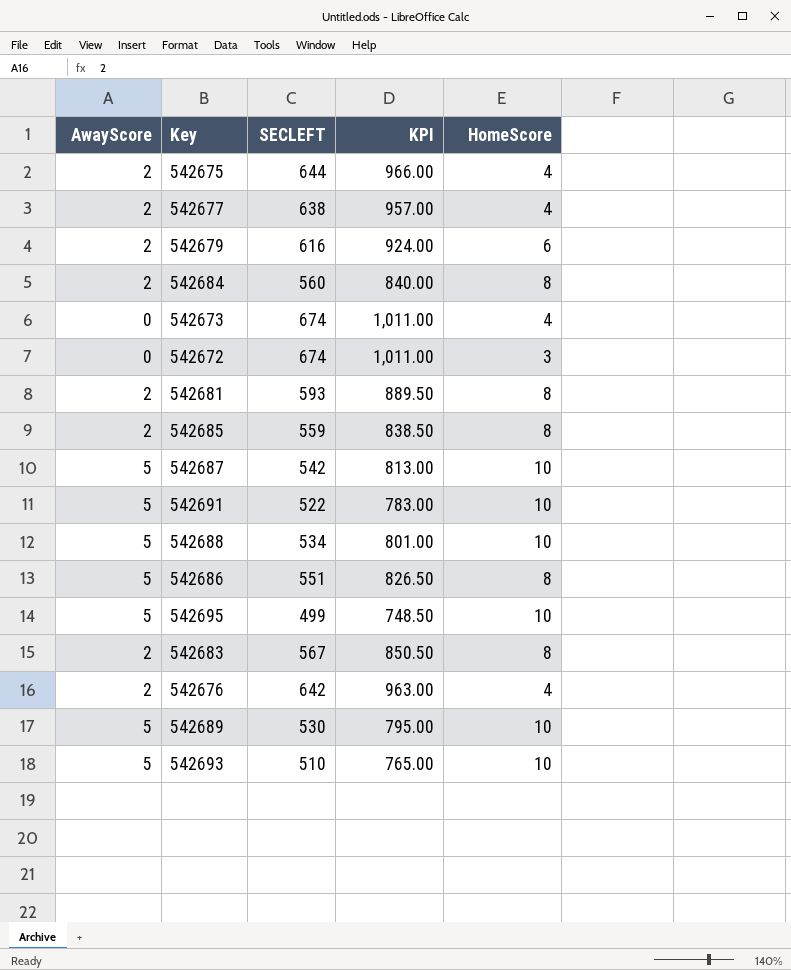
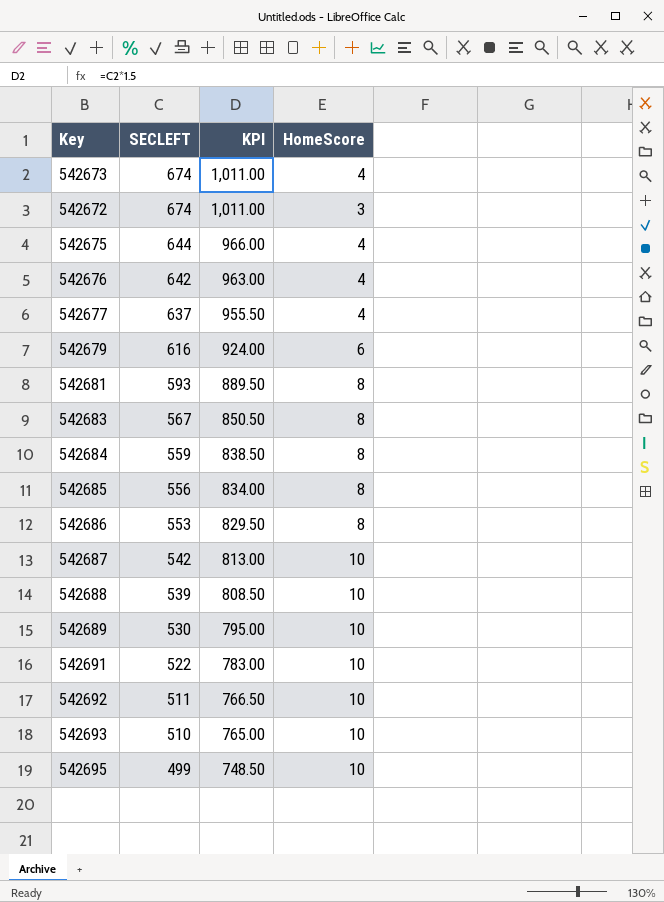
row order: none -> SECLEFT descending
column AwayScore | position: 1 -> none
542677 | SECLEFT: 638 -> 637
542677 | KPI: 957.00 -> 955.50
542684 | SECLEFT: 560 -> 559
542684 | KPI: 840.00 -> 838.50
542685 | SECLEFT: 559 -> 556
542685 | KPI: 838.50 -> 834.00
542686 | SECLEFT: 551 -> 553
542686 | KPI: 826.50 -> 829.50
542688 | SECLEFT: 534 -> 539
542688 | KPI: 801.00 -> 808.50
row 542692: none -> 511 | 766.50 | 10

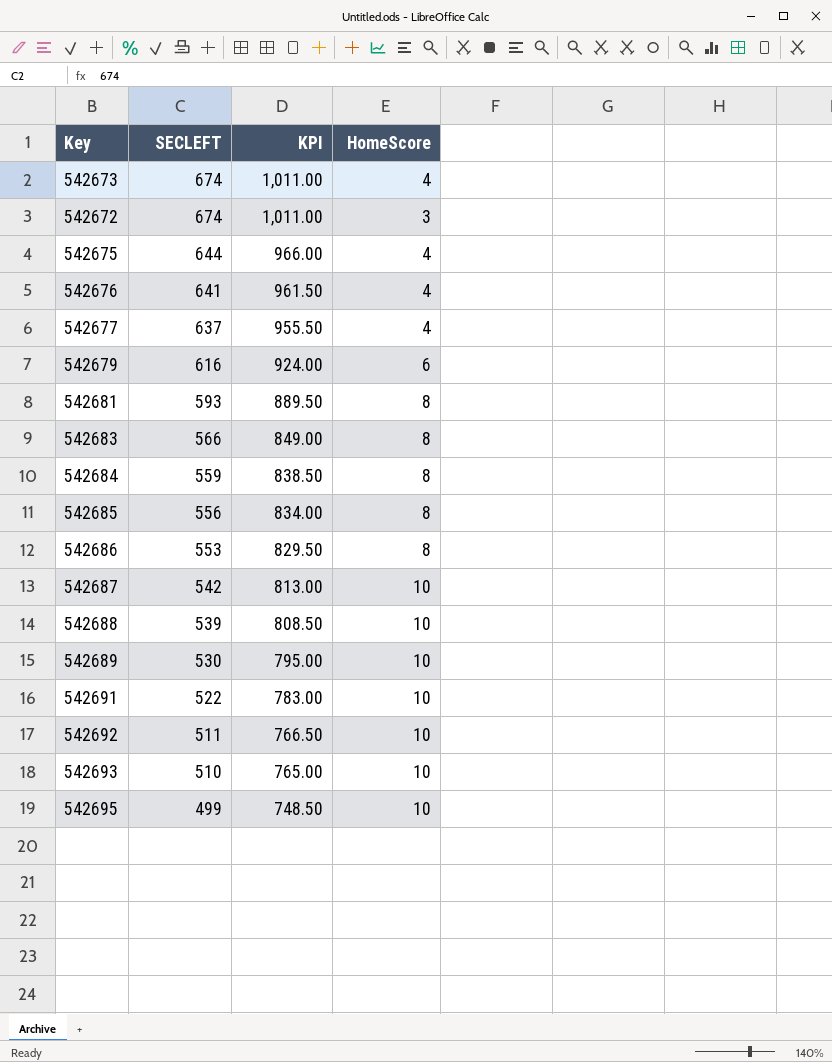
542676 | SECLEFT: 642 -> 641
542676 | KPI: 963.00 -> 961.50
542683 | SECLEFT: 567 -> 566
542683 | KPI: 850.50 -> 849.00

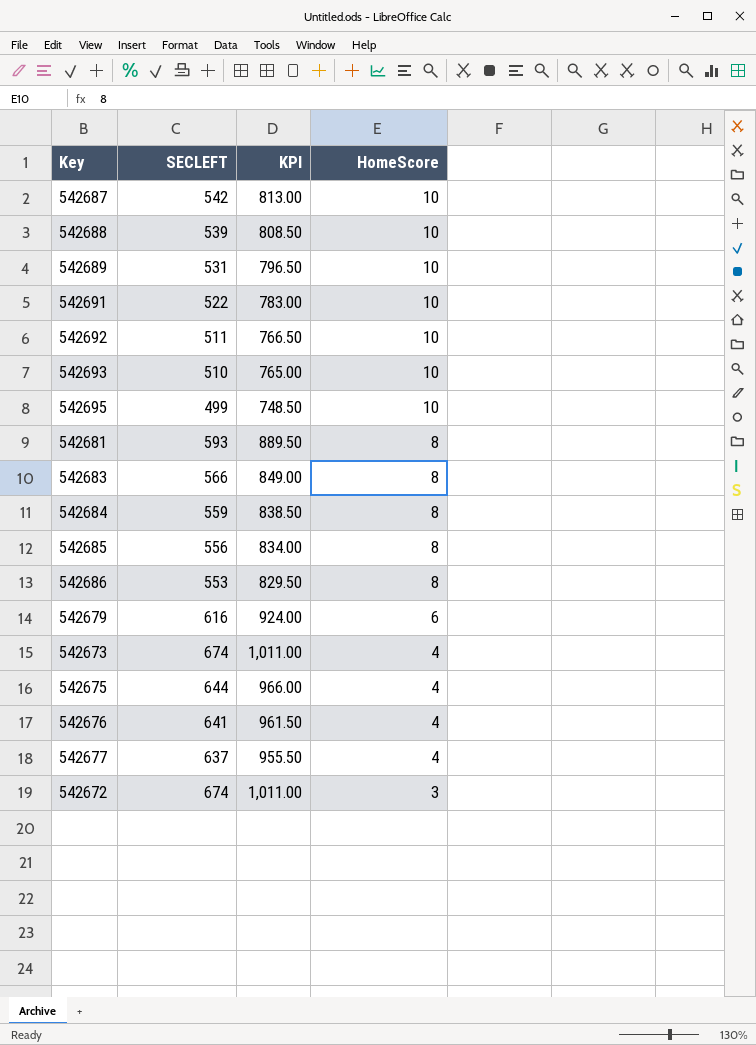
row order: SECLEFT descending -> HomeScore descending
542689 | SECLEFT: 530 -> 531
542689 | KPI: 795.00 -> 796.50

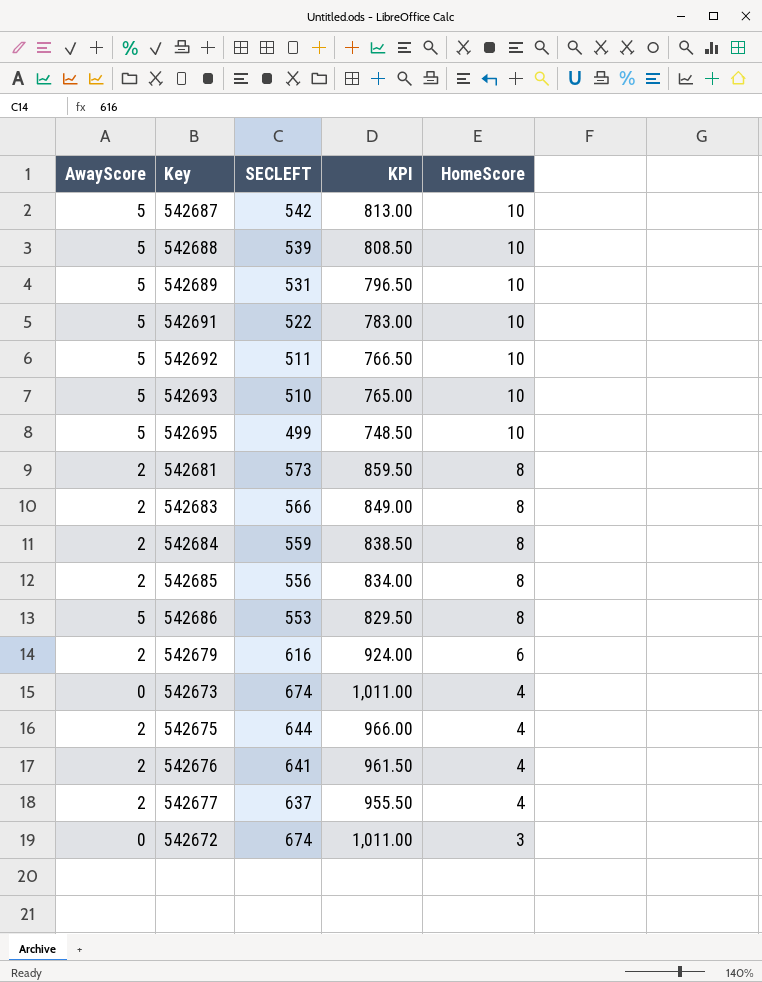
column AwayScore | position: none -> 1
542681 | SECLEFT: 593 -> 573
542681 | KPI: 889.50 -> 859.50

